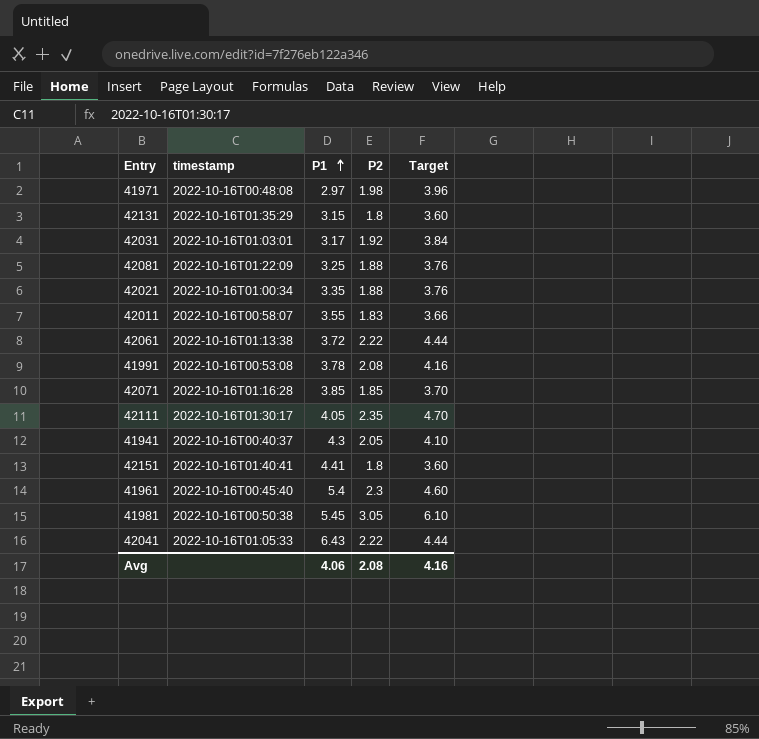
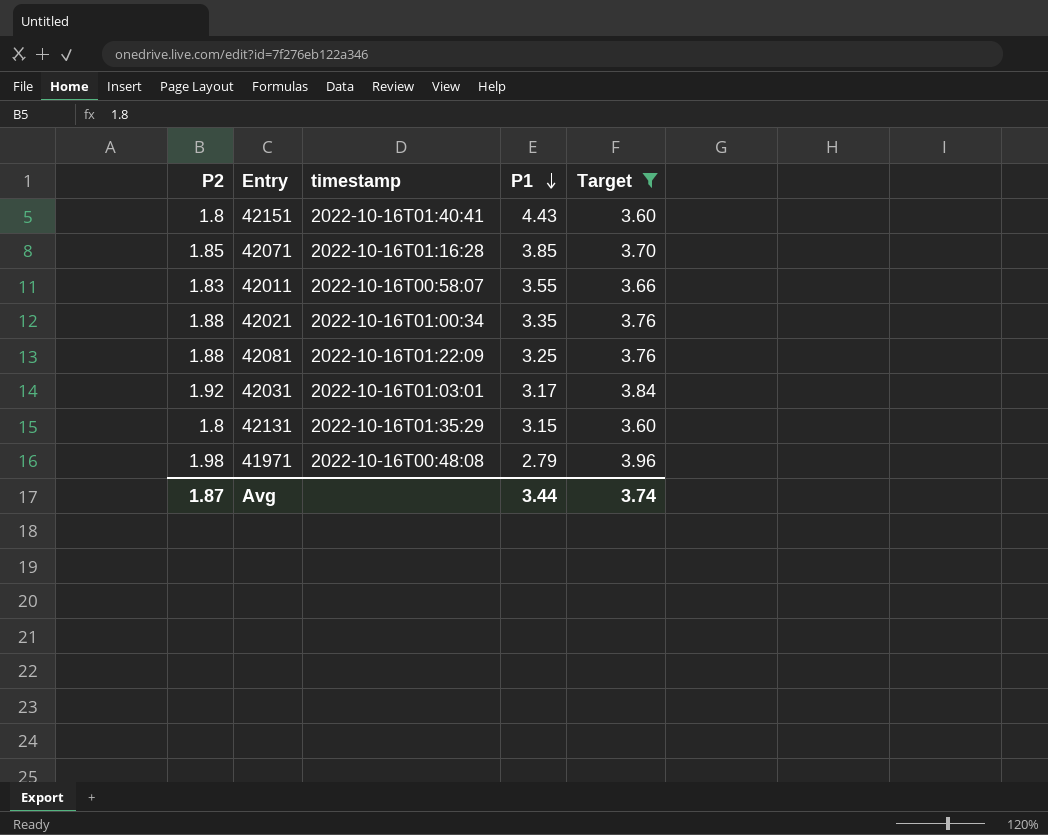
filter: none -> Target <= 3.96
row order: P1 ascending -> P1 descending
column P2 | position: 4 -> 1
42151 | P1: 4.41 -> 4.43
41971 | P1: 2.97 -> 2.79
Avg | P2: 2.08 -> 1.87
Avg | P1: 4.06 -> 3.44
Avg | Target: 4.16 -> 3.74

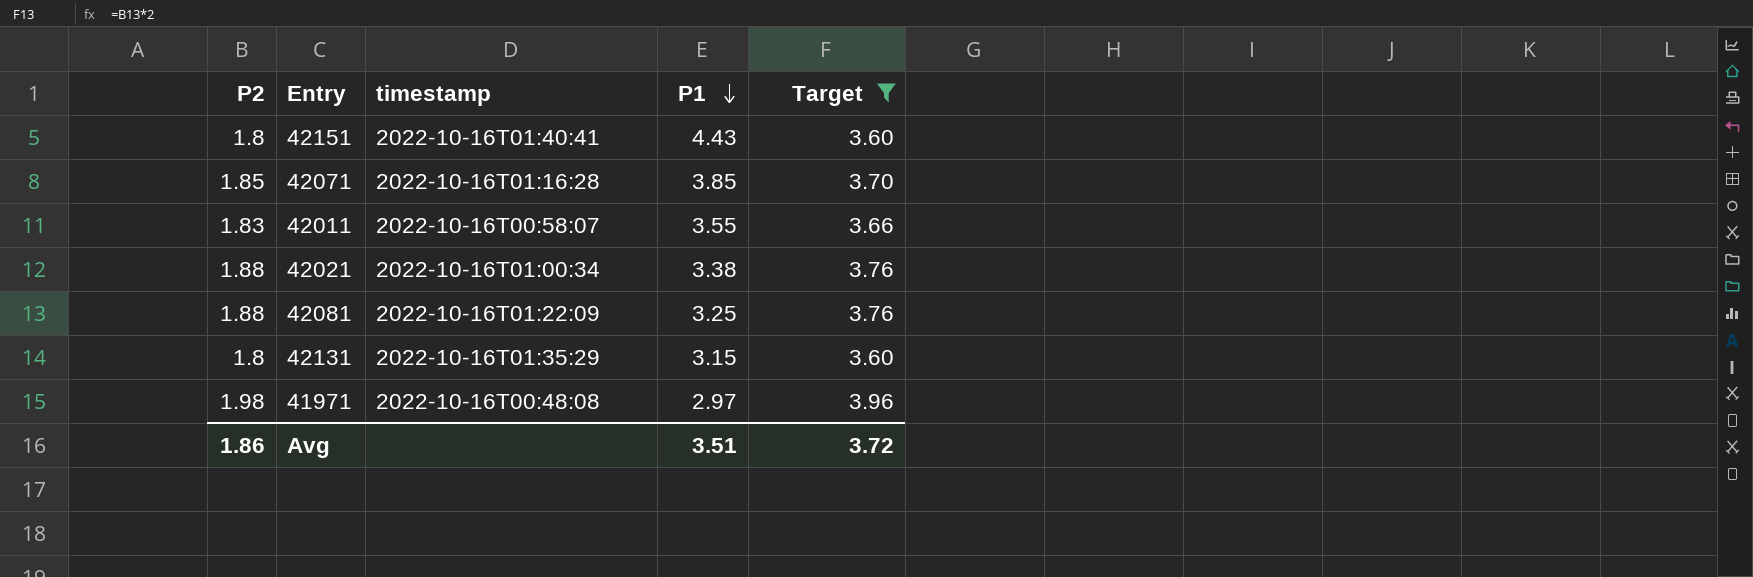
row 42031: 1.92 | 2022-10-16T01:03:01 | 3.17 | 3.84 -> none
42021 | P1: 3.35 -> 3.38
41971 | P1: 2.79 -> 2.97
Avg | P2: 1.87 -> 1.86
Avg | P1: 3.44 -> 3.51
Avg | Target: 3.74 -> 3.72

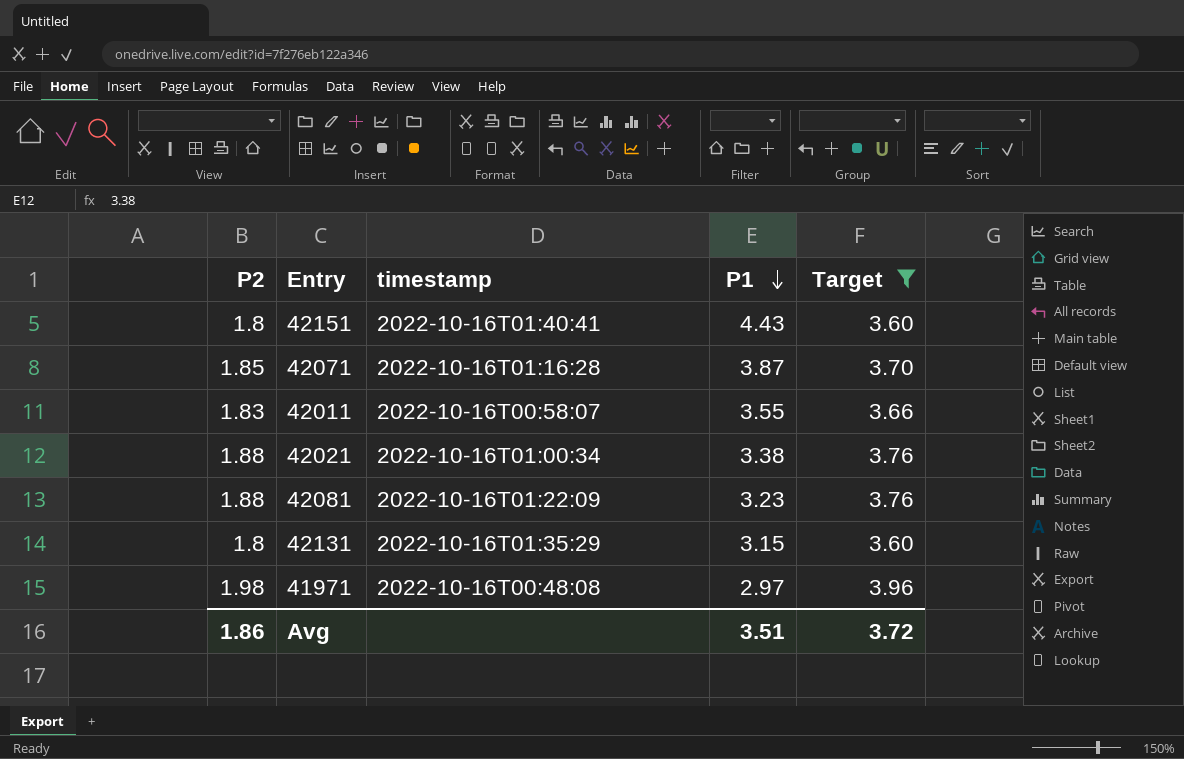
42071 | P1: 3.85 -> 3.87
42081 | P1: 3.25 -> 3.23

